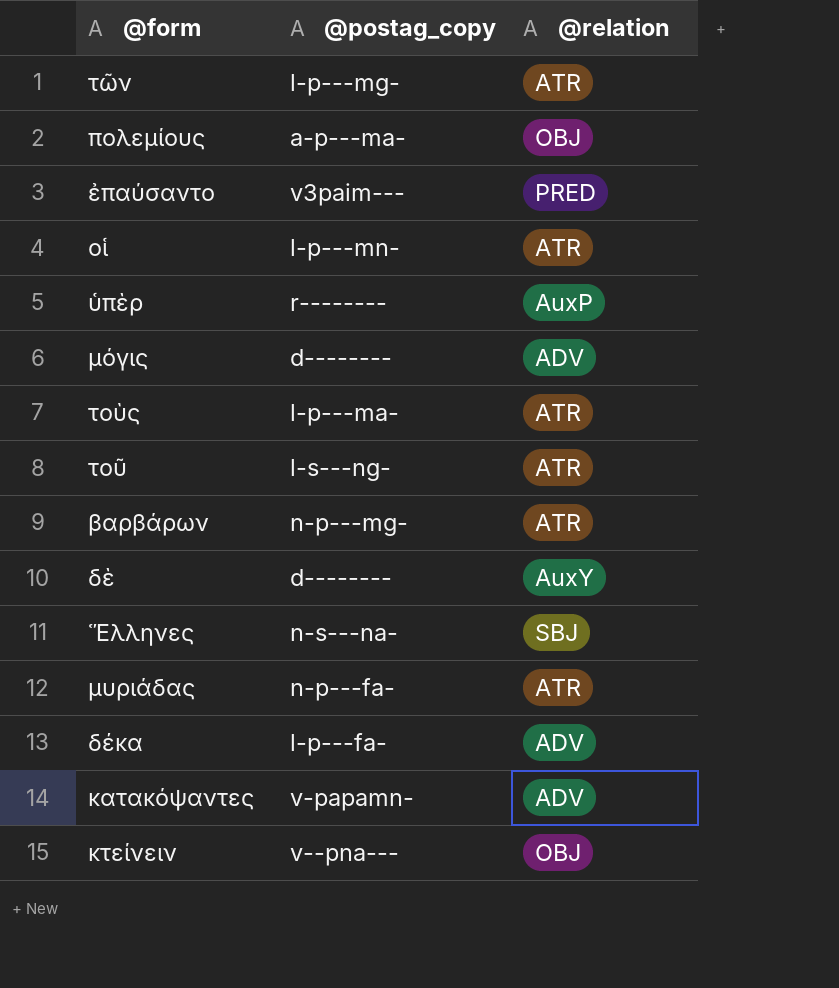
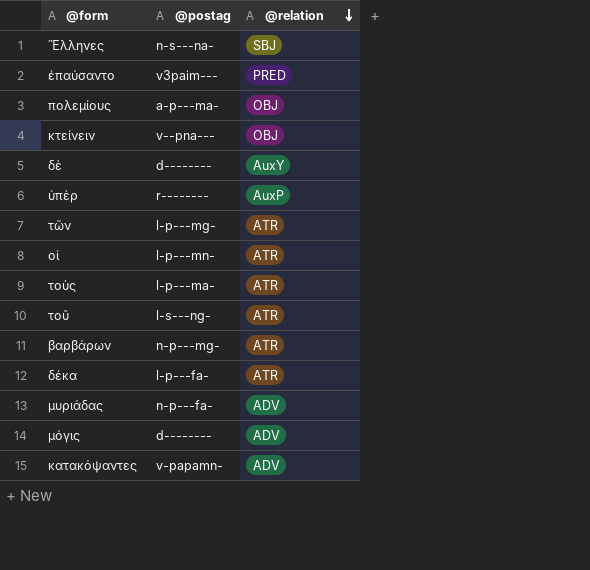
row order: none -> @relation descending
column name: @postag_copy -> @postag
δέκα | @relation: ADV -> ATR
μυριάδας | @relation: ATR -> ADV

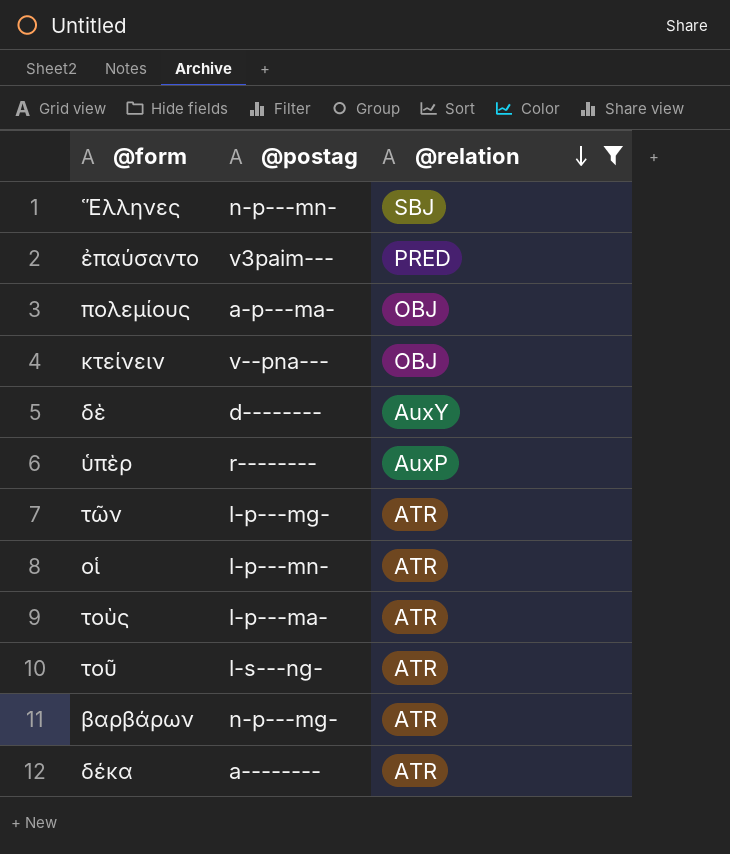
filter: none -> @relation != ADV
Ἕλληνες | @postag: n-s---na- -> n-p---mn-
δέκα | @postag: l-p---fa- -> a--------

